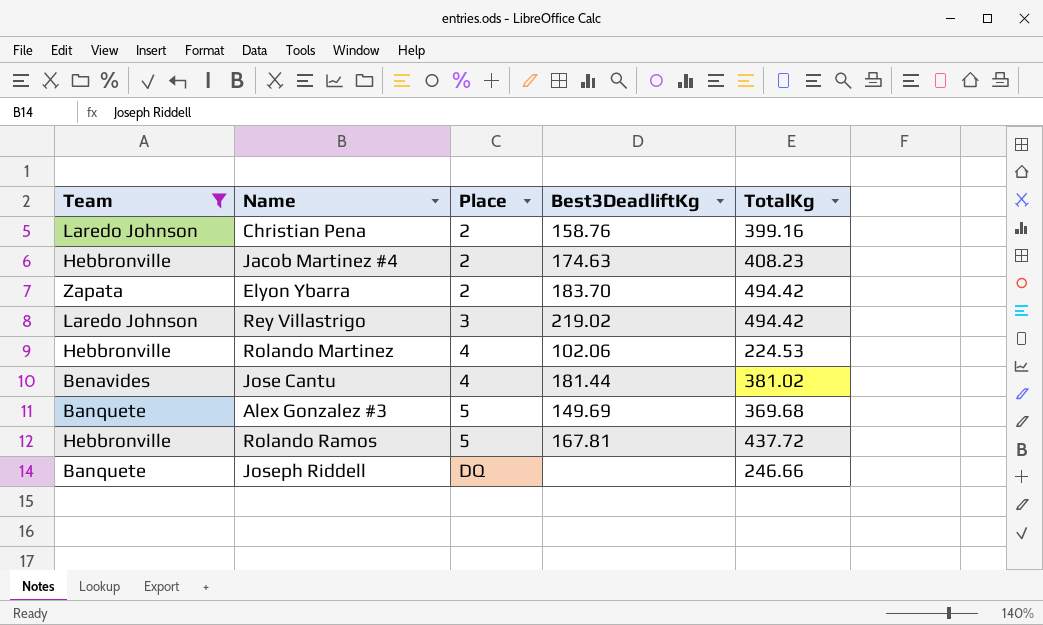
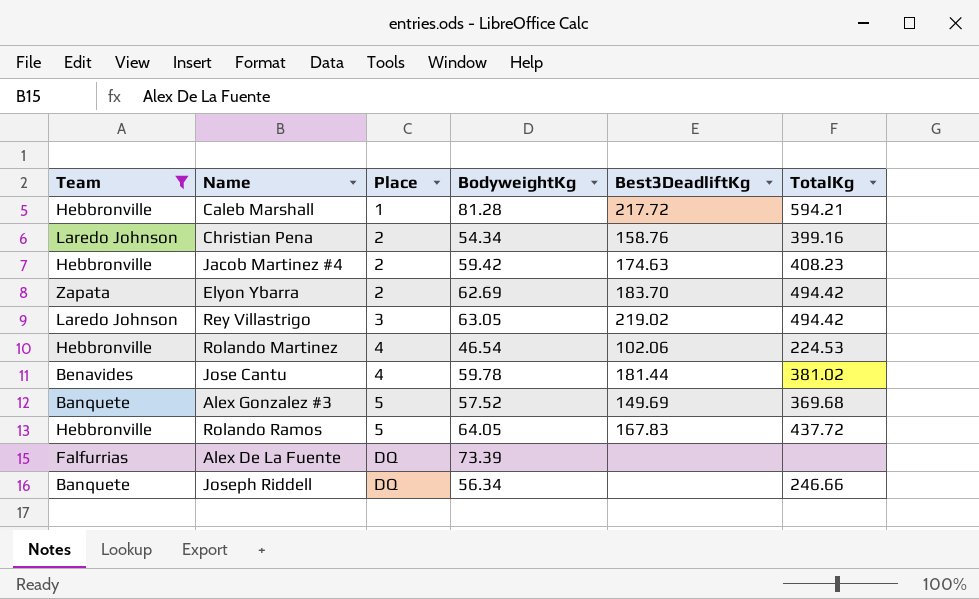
column BodyweightKg | position: none -> 4
row Caleb Marshall: none -> Hebbronville | 1 | 81.28 | 217.72 | 594.21
Rolando Ramos | Best3DeadliftKg: 167.81 -> 167.83
row Alex De La Fuente: none -> Falfurrias | DQ | 73.39 | none | none

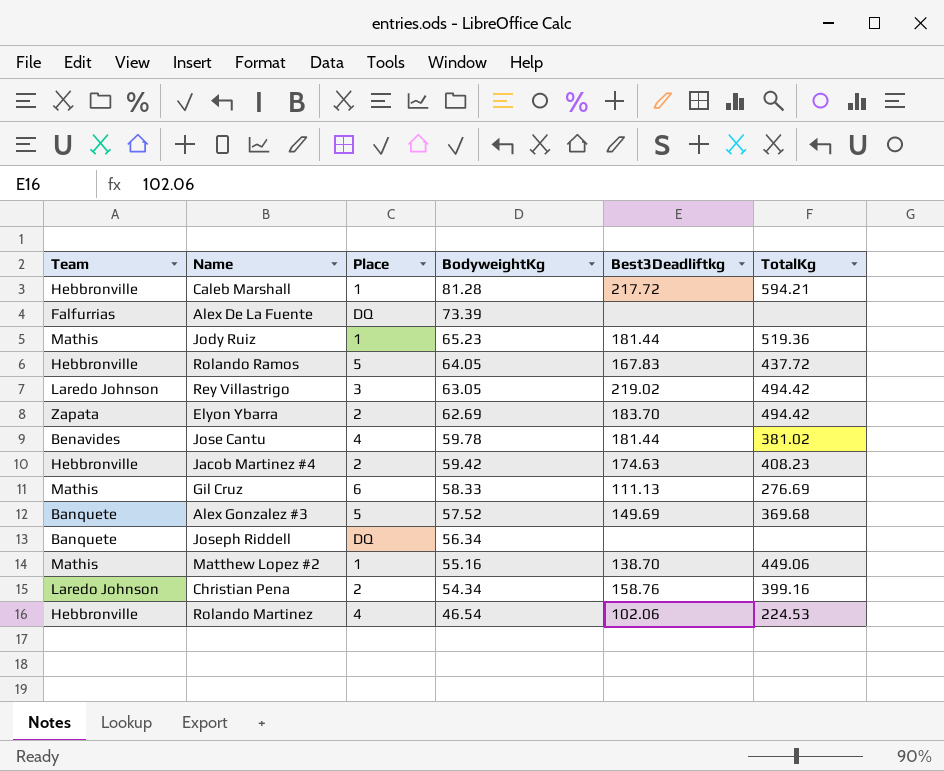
filter: Team != Mathis -> none
row order: Place ascending -> BodyweightKg descending
column name: Best3DeadliftKg -> Best3Deadliftkg
Joseph Riddell | TotalKg: 246.66 -> none

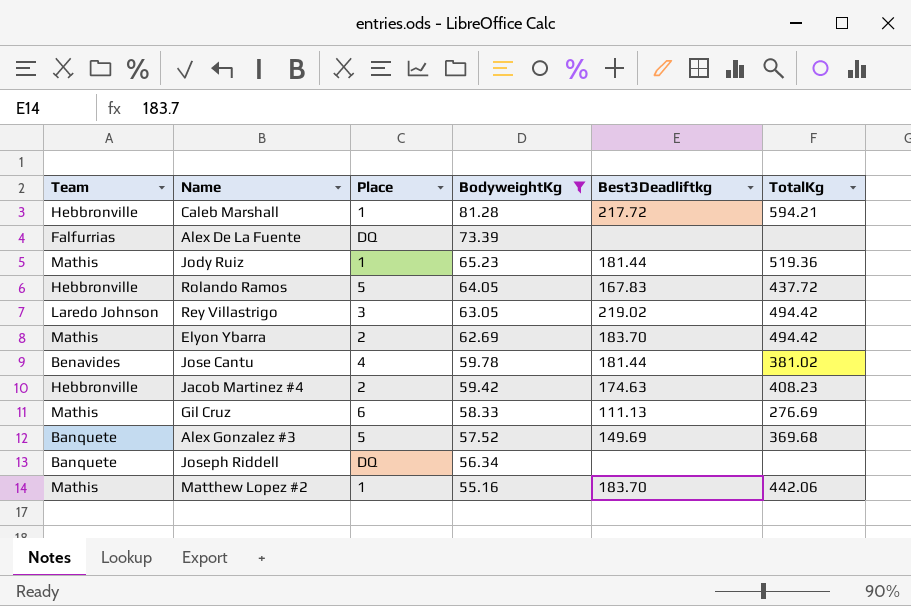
filter: none -> BodyweightKg >= 55.16
Elyon Ybarra | Team: Zapata -> Mathis
Matthew Lopez #2 | Best3Deadliftkg: 138.70 -> 183.70
Matthew Lopez #2 | TotalKg: 449.06 -> 442.06

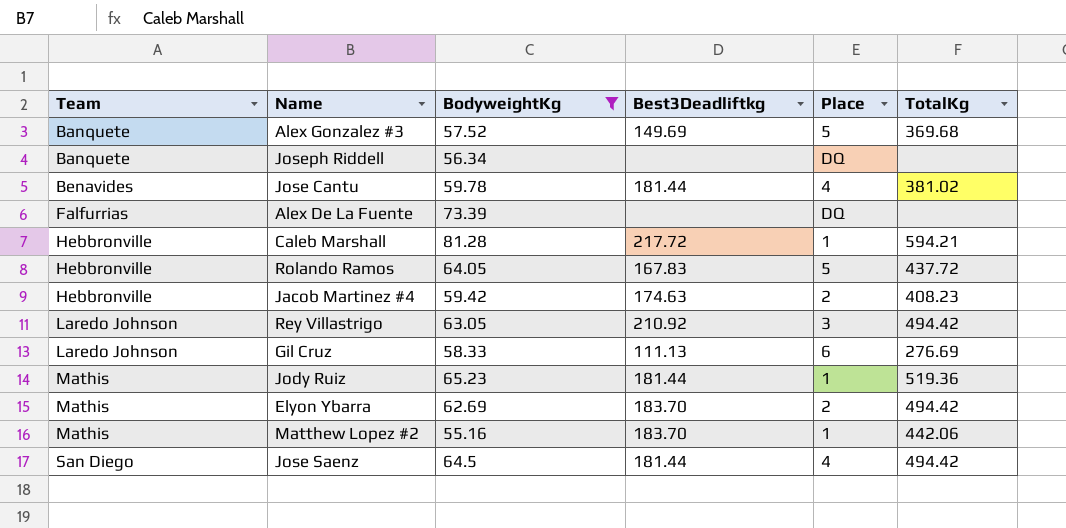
row order: BodyweightKg descending -> Team ascending
column Place | position: 3 -> 5
Rey Villastrigo | Best3Deadliftkg: 219.02 -> 210.92
Gil Cruz | Team: Mathis -> Laredo Johnson
row Jose Saenz: none -> San Diego | 64.5 | 181.44 | 4 | 494.42

